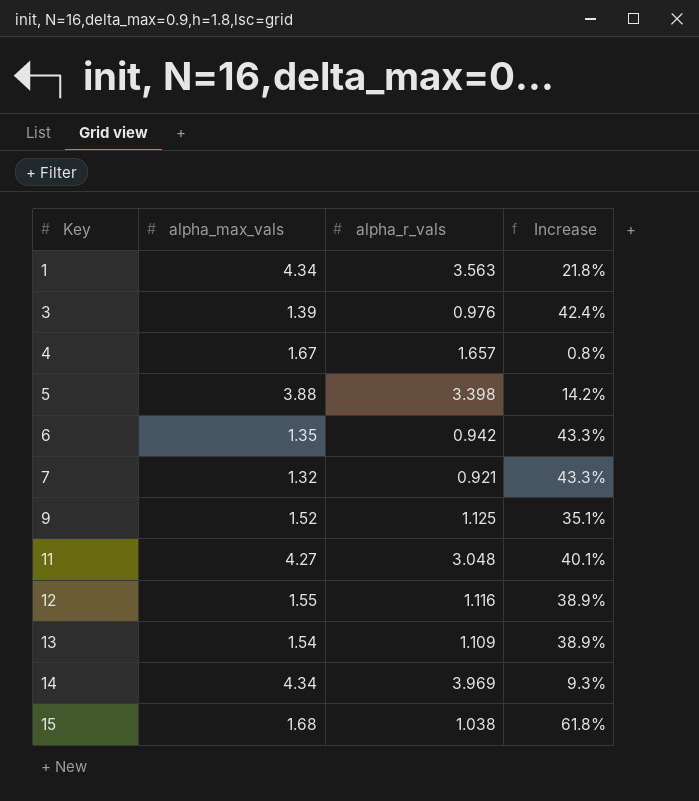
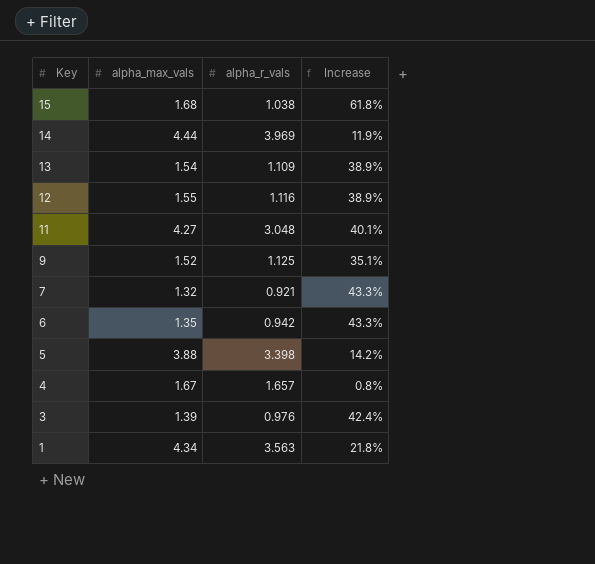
row order: Key ascending -> Key descending
14 | alpha_max_vals: 4.34 -> 4.44
14 | Increase: 9.3% -> 11.9%

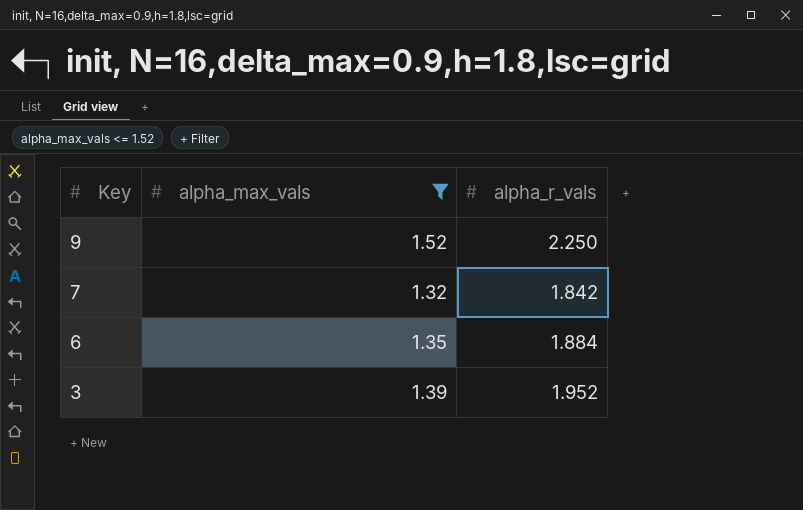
filter: none -> alpha_max_vals <= 1.52
column Increase | formula: ([alpha_max_vals] - [alpha_r_vals]) / [alpha_r_vals] -> none
9 | alpha_r_vals: 1.125 -> 2.250
7 | alpha_r_vals: 0.921 -> 1.842
6 | alpha_r_vals: 0.942 -> 1.884
3 | alpha_r_vals: 0.976 -> 1.952

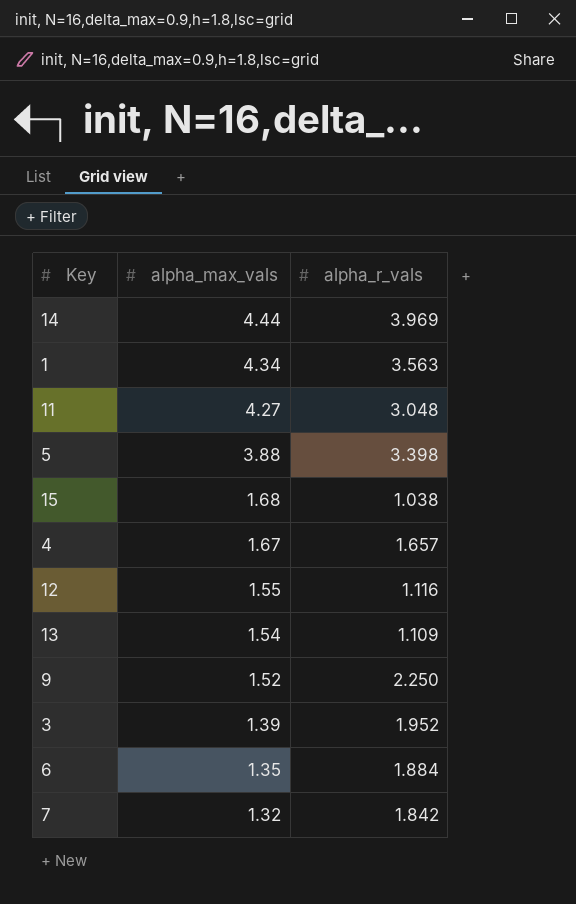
filter: alpha_max_vals <= 1.52 -> none
row order: Key descending -> alpha_max_vals descending

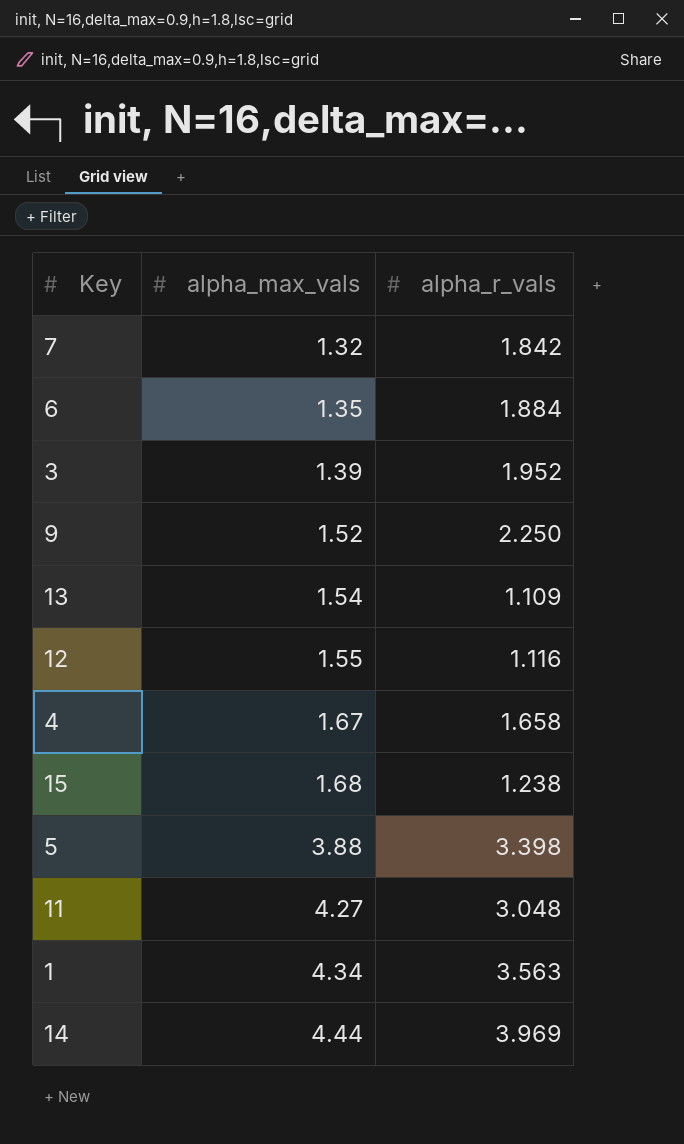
row order: alpha_max_vals descending -> alpha_max_vals ascending
4 | alpha_r_vals: 1.657 -> 1.658
15 | alpha_r_vals: 1.038 -> 1.238

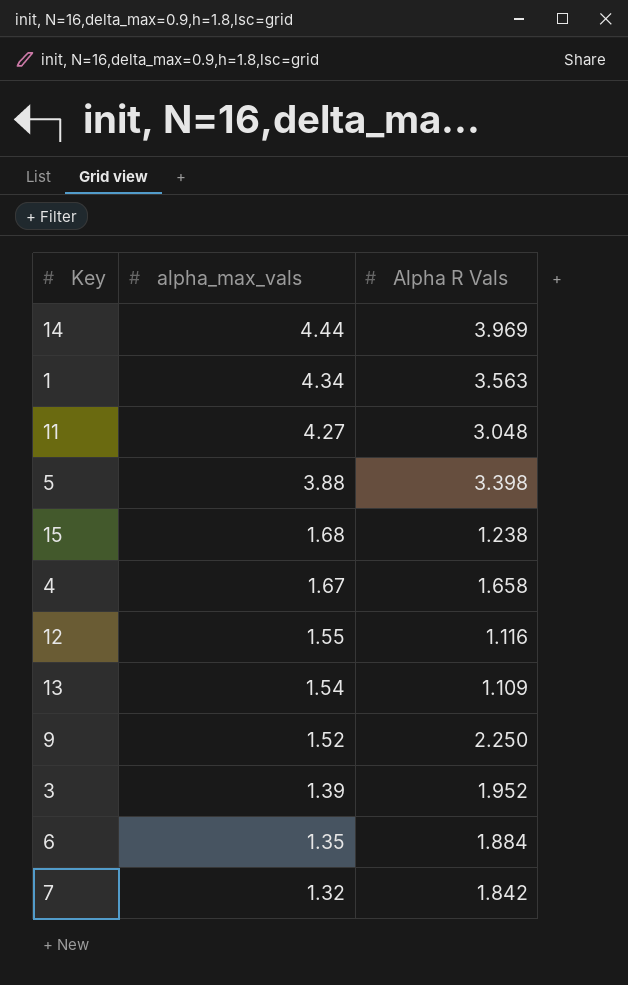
row order: alpha_max_vals ascending -> alpha_max_vals descending
column name: alpha_r_vals -> Alpha R Vals

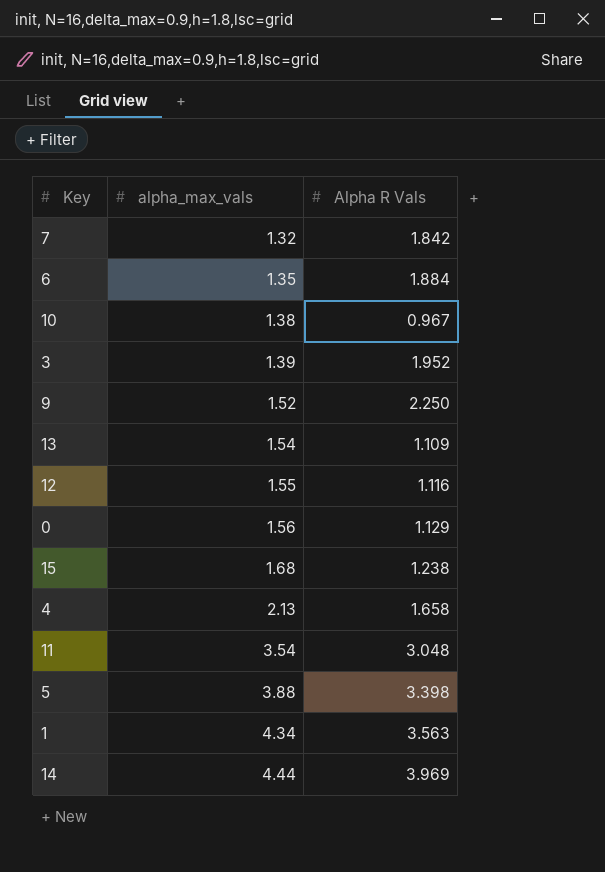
row order: alpha_max_vals descending -> alpha_max_vals ascending
row 10: none -> 1.38 | 0.967
row 0: none -> 1.56 | 1.129
4 | alpha_max_vals: 1.67 -> 2.13
11 | alpha_max_vals: 4.27 -> 3.54

